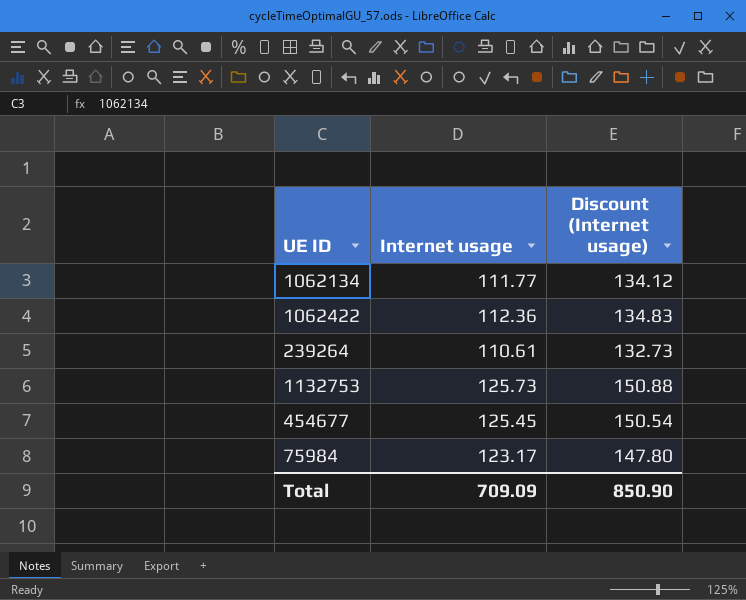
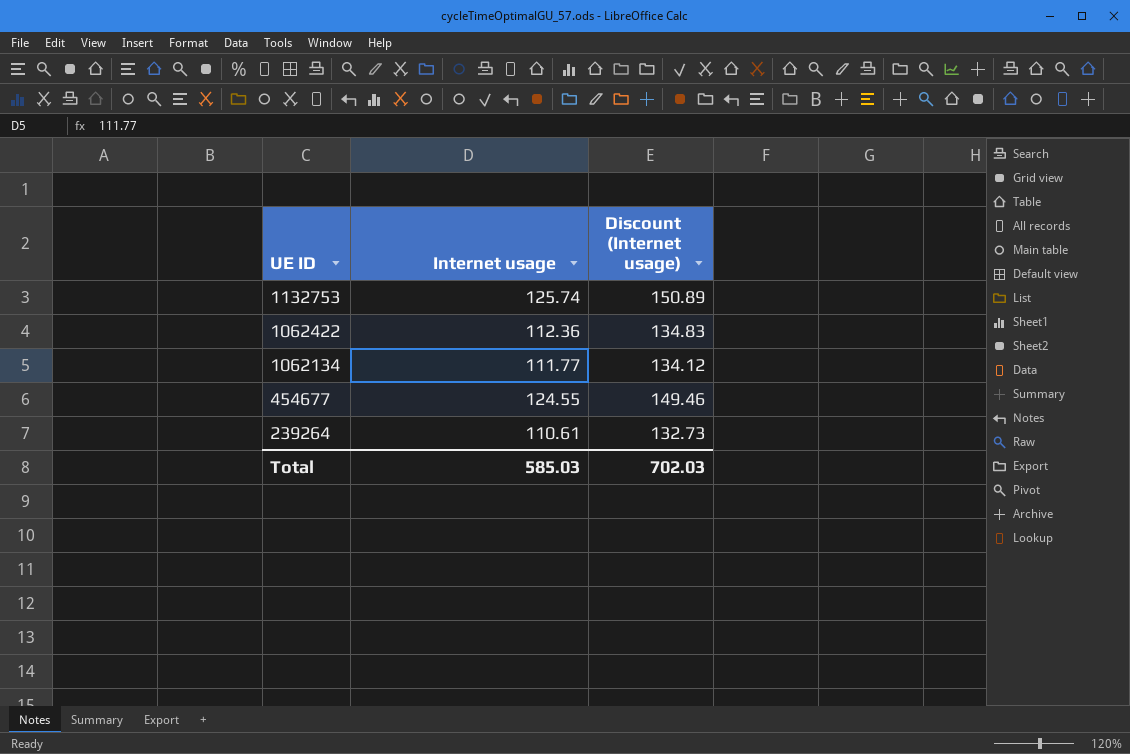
row order: none -> UE ID descending
row 75984: 123.17 | 147.80 -> none
1132753 | Internet usage: 125.73 -> 125.74
1132753 | Discount (Internet usage): 150.88 -> 150.89
454677 | Internet usage: 125.45 -> 124.55
454677 | Discount (Internet usage): 150.54 -> 149.46
Total | Internet usage: 709.09 -> 585.03
Total | Discount (Internet usage): 850.90 -> 702.03

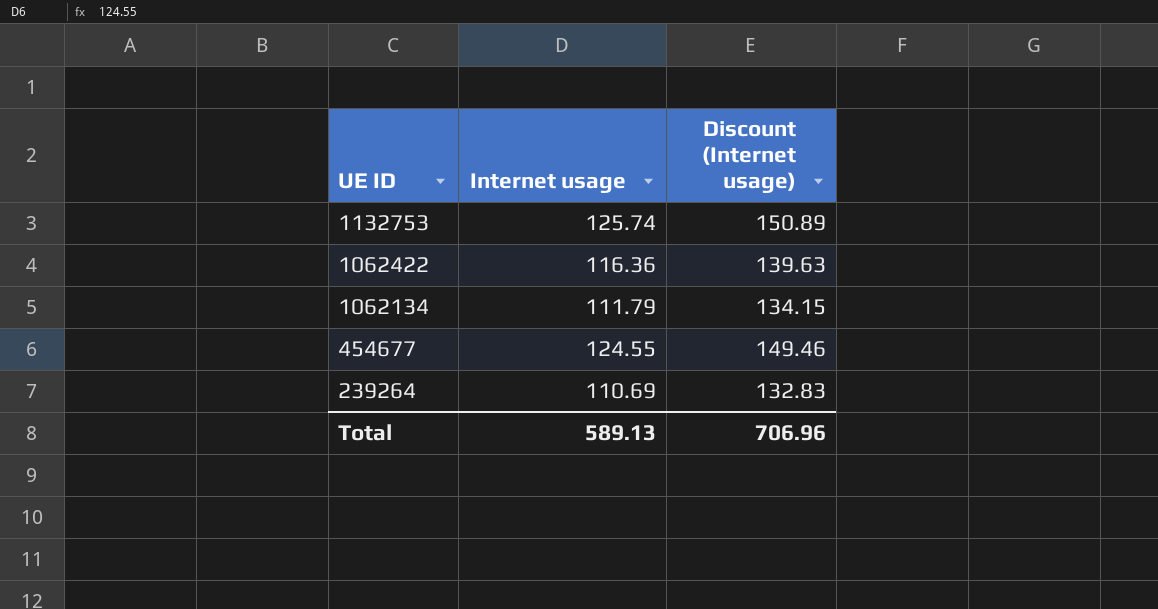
1062422 | Internet usage: 112.36 -> 116.36
1062422 | Discount (Internet usage): 134.83 -> 139.63
1062134 | Internet usage: 111.77 -> 111.79
1062134 | Discount (Internet usage): 134.12 -> 134.15
239264 | Internet usage: 110.61 -> 110.69
239264 | Discount (Internet usage): 132.73 -> 132.83
Total | Internet usage: 585.03 -> 589.13
Total | Discount (Internet usage): 702.03 -> 706.96

